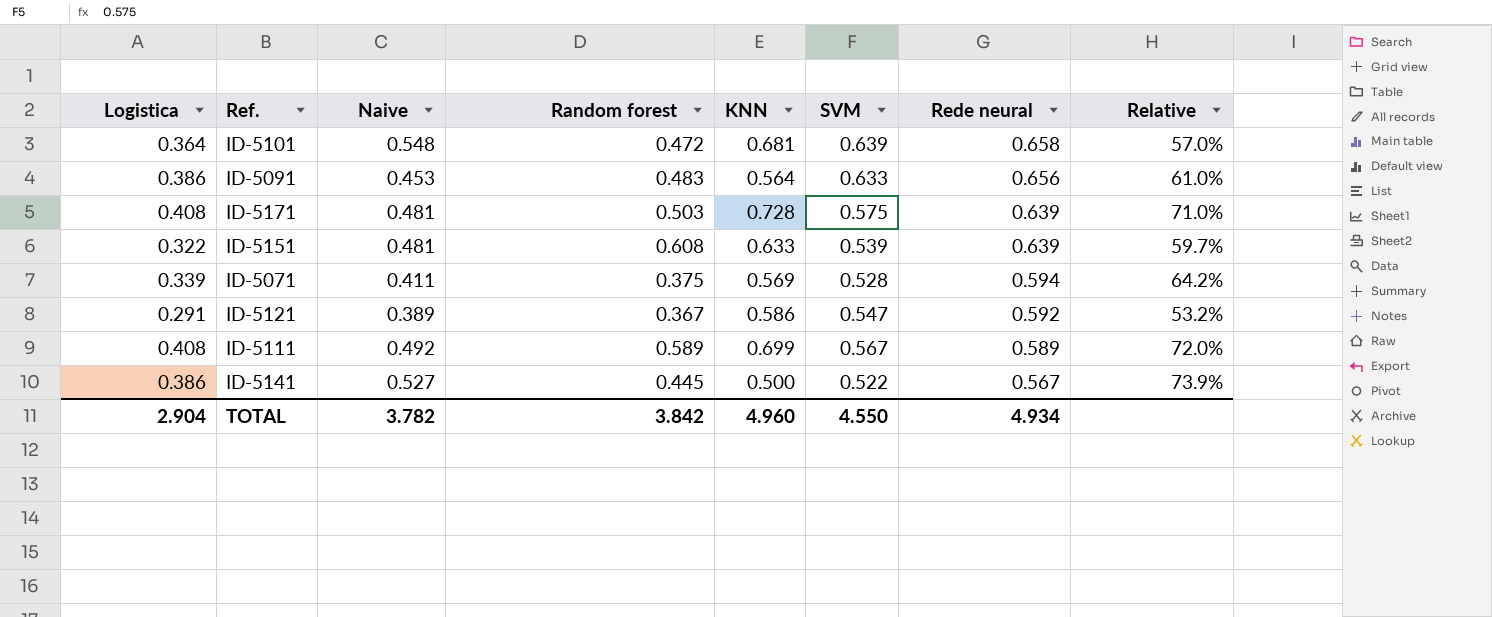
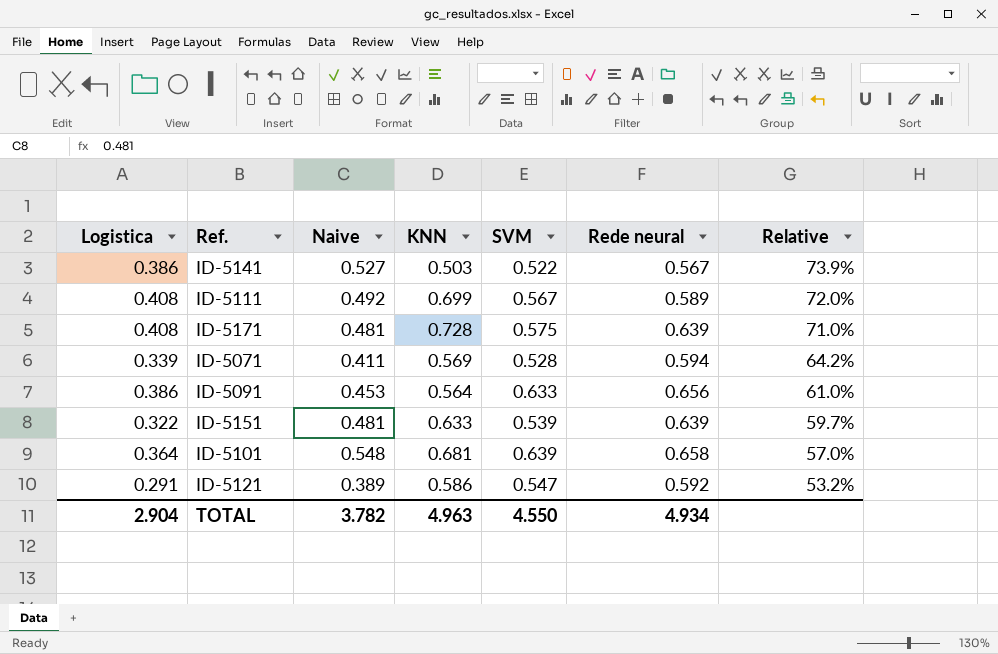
row order: Rede neural descending -> Relative descending
column Random forest | position: 4 -> none
ID-5141 | KNN: 0.500 -> 0.503
TOTAL | KNN: 4.960 -> 4.963

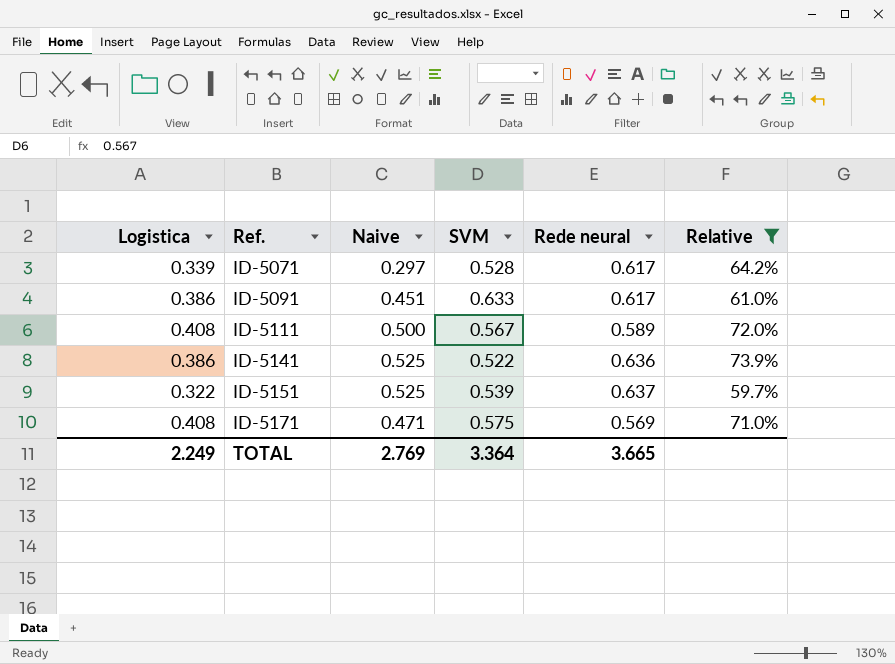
filter: none -> Relative >= 59.7%
row order: Relative descending -> Ref. ascending
column KNN | position: 4 -> none
ID-5071 | Naive: 0.411 -> 0.297
ID-5071 | Rede neural: 0.594 -> 0.617
ID-5091 | Naive: 0.453 -> 0.451
ID-5091 | Rede neural: 0.656 -> 0.617
ID-5111 | Naive: 0.492 -> 0.500
ID-5141 | Naive: 0.527 -> 0.525
ID-5141 | Rede neural: 0.567 -> 0.636
ID-5151 | Naive: 0.481 -> 0.525
ID-5151 | Rede neural: 0.639 -> 0.637
ID-5171 | Naive: 0.481 -> 0.471
ID-5171 | Rede neural: 0.639 -> 0.569
TOTAL | Logistica: 2.904 -> 2.249
TOTAL | Naive: 3.782 -> 2.769
TOTAL | SVM: 4.550 -> 3.364
TOTAL | Rede neural: 4.934 -> 3.665

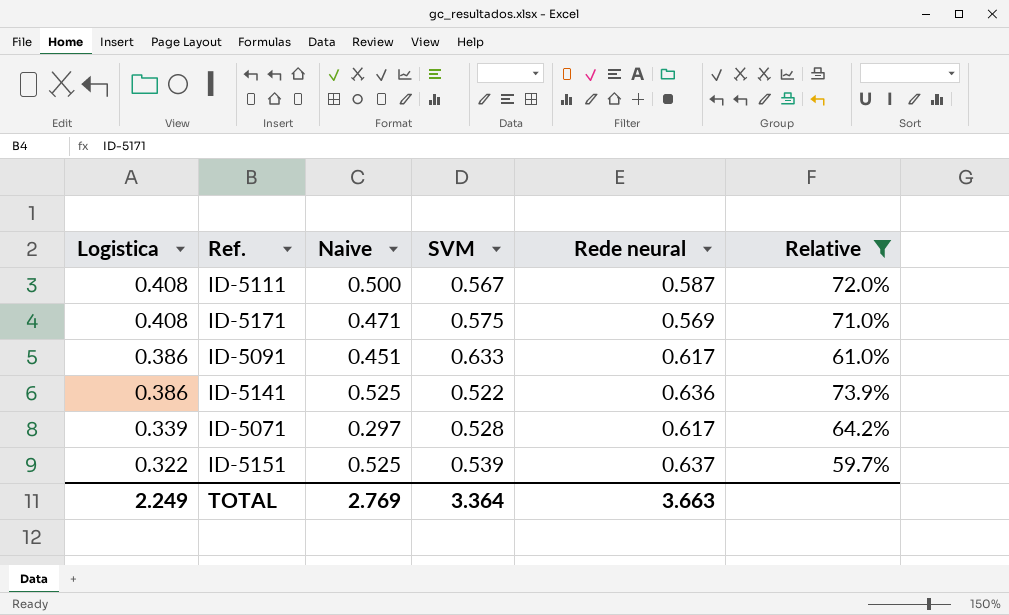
row order: Ref. ascending -> Logistica descending
ID-5111 | Rede neural: 0.589 -> 0.587
TOTAL | Rede neural: 3.665 -> 3.663

